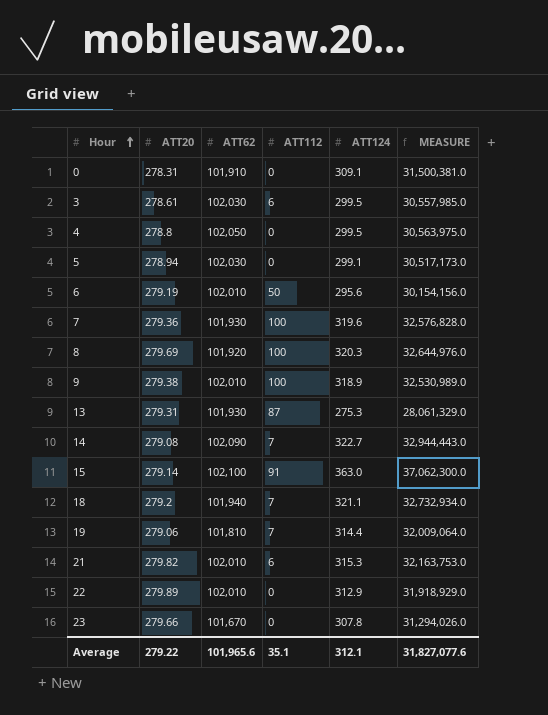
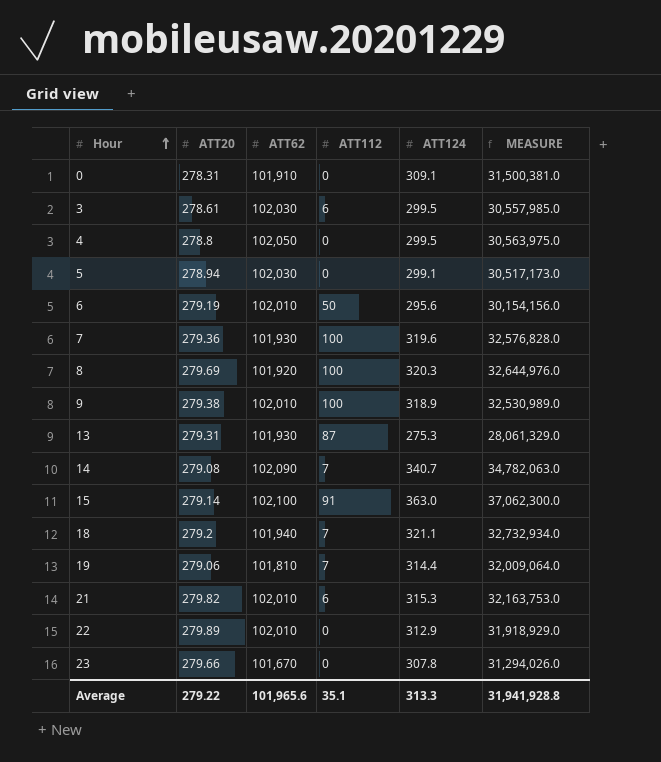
14 | ATT124: 322.7 -> 340.7
14 | MEASURE: 32,944,443.0 -> 34,782,063.0
Average | ATT124: 312.1 -> 313.3
Average | MEASURE: 31,827,077.6 -> 31,941,928.8

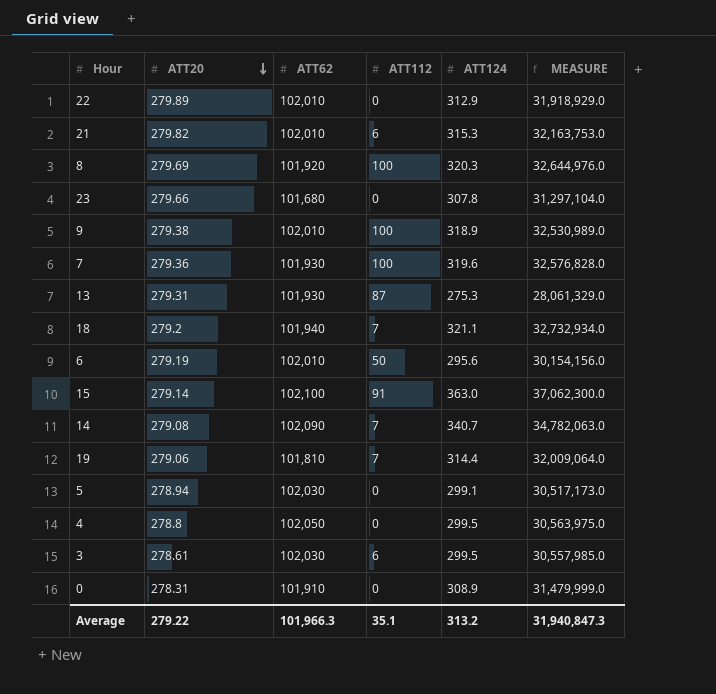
row order: Hour ascending -> ATT20 descending
23 | ATT62: 101,670 -> 101,680
23 | MEASURE: 31,294,026.0 -> 31,297,104.0
0 | ATT124: 309.1 -> 308.9
0 | MEASURE: 31,500,381.0 -> 31,479,999.0
Average | ATT62: 101,965.6 -> 101,966.3
Average | ATT124: 313.3 -> 313.2
Average | MEASURE: 31,941,928.8 -> 31,940,847.3

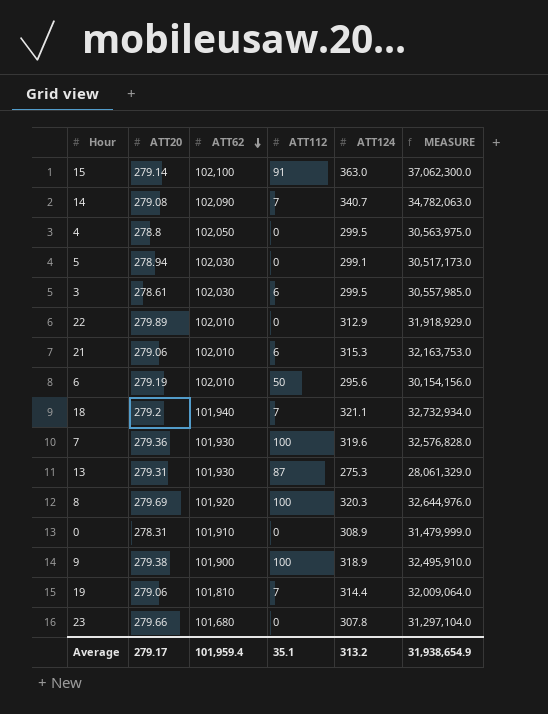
row order: ATT20 descending -> ATT62 descending
21 | ATT20: 279.82 -> 279.06
9 | ATT62: 102,010 -> 101,900
9 | MEASURE: 32,530,989.0 -> 32,495,910.0
Average | ATT20: 279.22 -> 279.17
Average | ATT62: 101,966.3 -> 101,959.4
Average | MEASURE: 31,940,847.3 -> 31,938,654.9

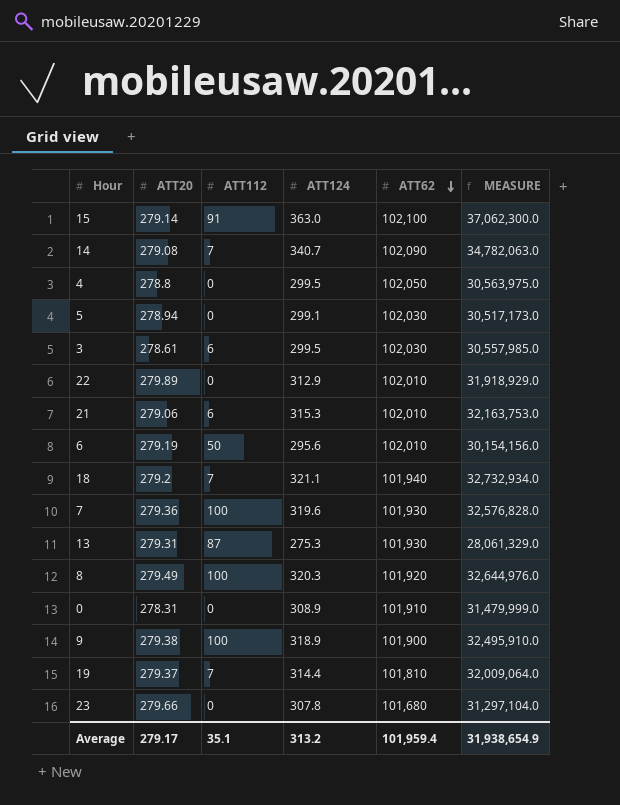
column ATT62 | position: 3 -> 5
8 | ATT20: 279.69 -> 279.49
19 | ATT20: 279.06 -> 279.37

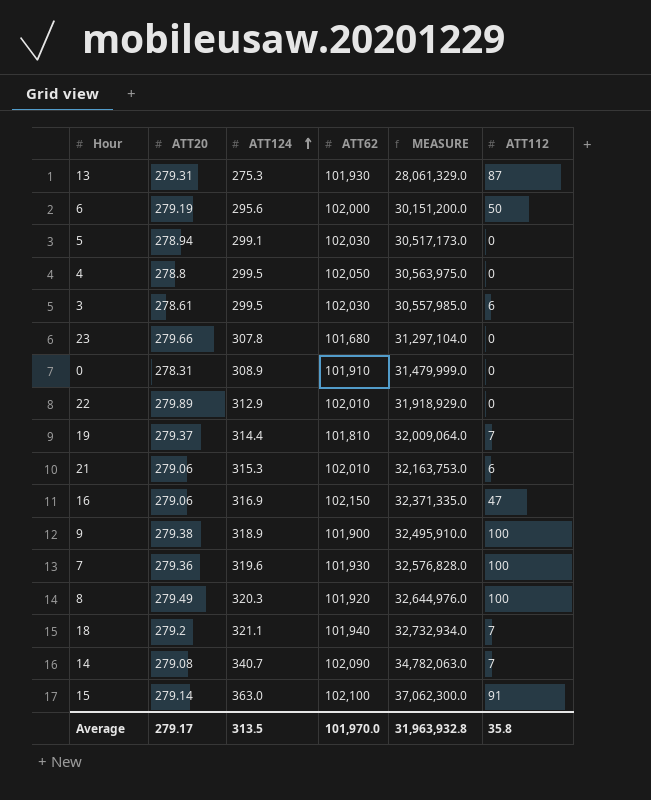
row order: ATT62 descending -> ATT124 ascending
column ATT112 | position: 3 -> 6
6 | ATT62: 102,010 -> 102,000
6 | MEASURE: 30,154,156.0 -> 30,151,200.0
row 16: none -> 279.06 | 316.9 | 102,150 | 32,371,335.0 | 47
Average | ATT124: 313.2 -> 313.5
Average | ATT62: 101,959.4 -> 101,970.0
Average | MEASURE: 31,938,654.9 -> 31,963,932.8
Average | ATT112: 35.1 -> 35.8

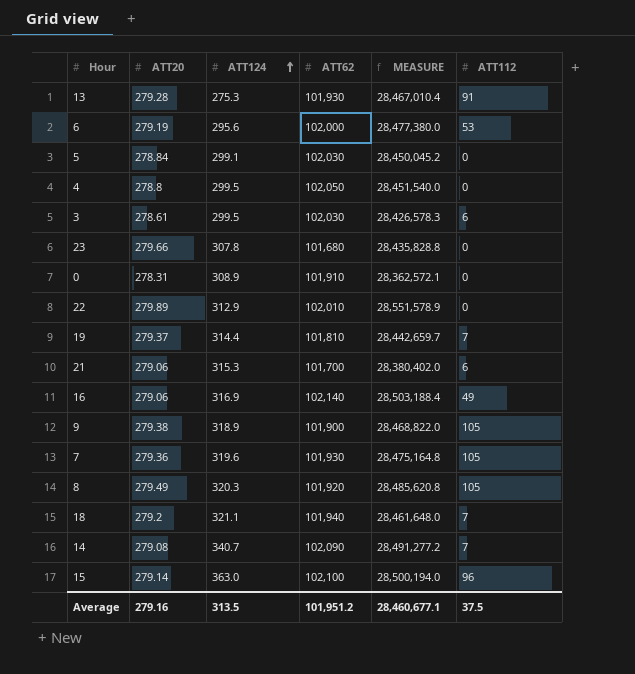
column MEASURE | formula: [ATT124] * [ATT62] -> [ATT20] * [ATT62]
13 | ATT20: 279.31 -> 279.28
13 | ATT112: 87 -> 91
6 | ATT112: 50 -> 53
5 | ATT20: 278.94 -> 278.84
21 | ATT62: 102,010 -> 101,700
16 | ATT62: 102,150 -> 102,140
16 | ATT112: 47 -> 49
9 | ATT112: 100 -> 105
7 | ATT112: 100 -> 105
8 | ATT112: 100 -> 105
15 | ATT112: 91 -> 96
Average | ATT20: 279.17 -> 279.16
Average | ATT62: 101,970.0 -> 101,951.2
Average | MEASURE: 31,963,932.8 -> 28,460,677.1
Average | ATT112: 35.8 -> 37.5

